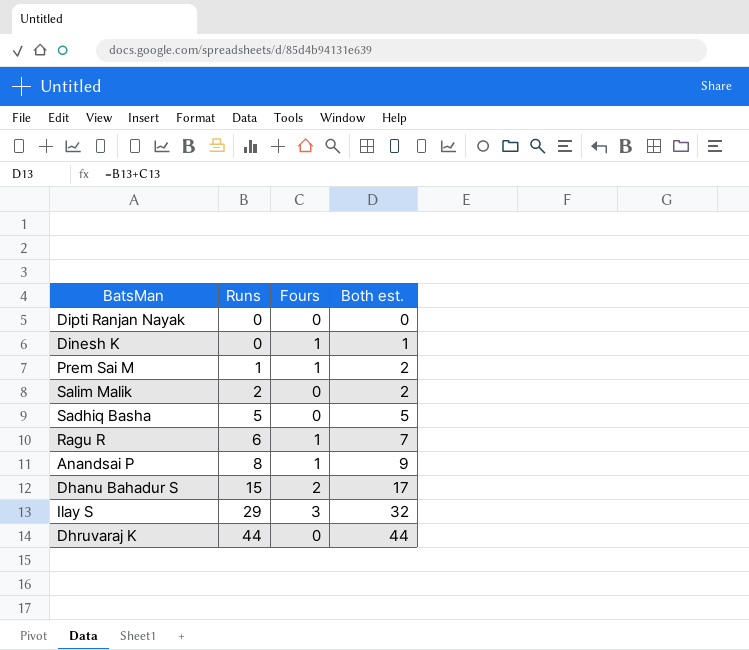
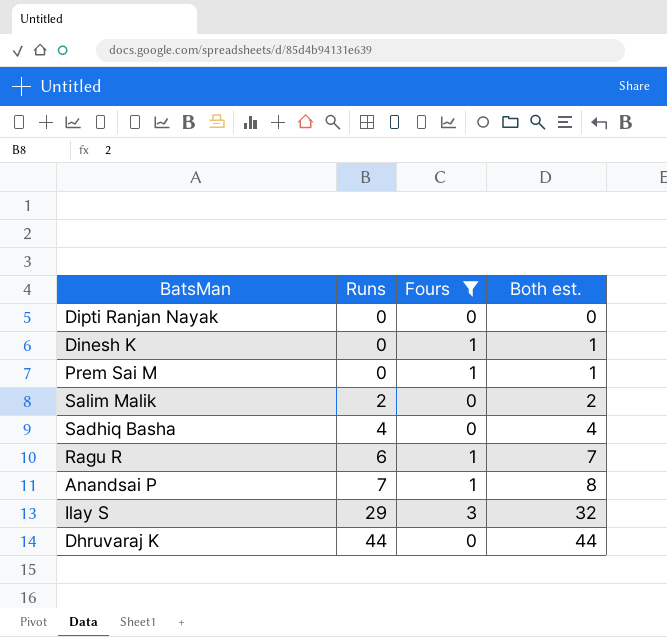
filter: none -> Fours != 2
Prem Sai M | Runs: 1 -> 0
Prem Sai M | Both est.: 2 -> 1
Sadhiq Basha | Runs: 5 -> 4
Sadhiq Basha | Both est.: 5 -> 4
Anandsai P | Runs: 8 -> 7
Anandsai P | Both est.: 9 -> 8

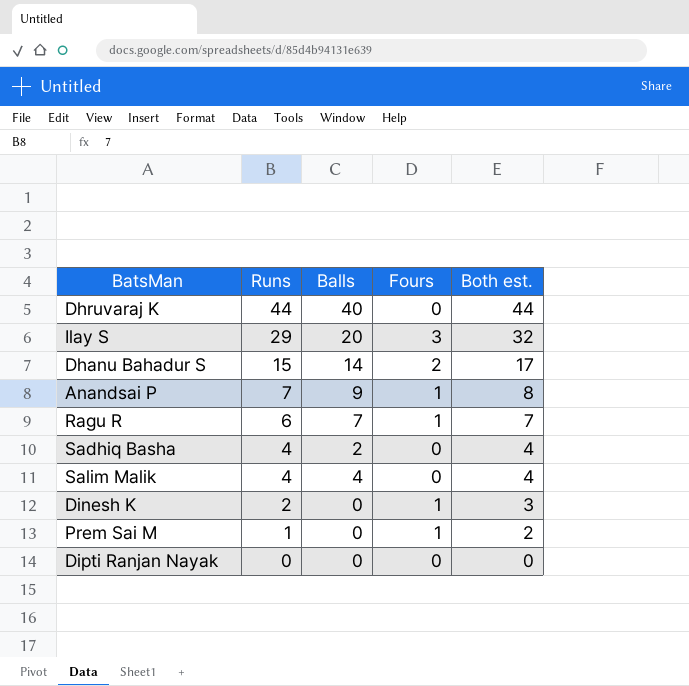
filter: Fours != 2 -> none
row order: Runs ascending -> Runs descending
column Balls | position: none -> 3
Salim Malik | Runs: 2 -> 4
Salim Malik | Both est.: 2 -> 4
Dinesh K | Runs: 0 -> 2
Dinesh K | Both est.: 1 -> 3
Prem Sai M | Runs: 0 -> 1
Prem Sai M | Both est.: 1 -> 2

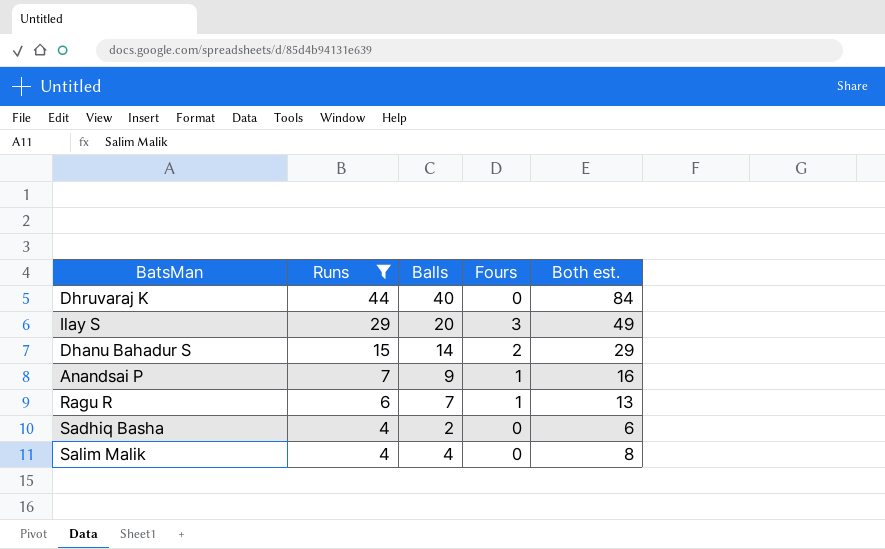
filter: none -> Runs >= 4
column Both est. | formula: [Runs] + [Fours] -> [Runs] + [Balls]

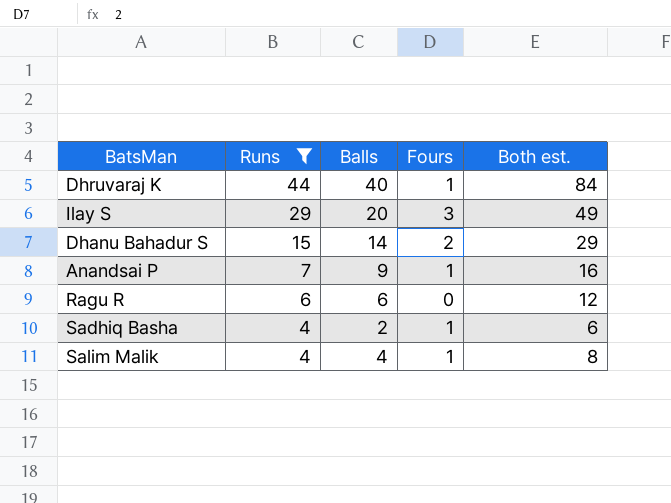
Dhruvaraj K | Fours: 0 -> 1
Ragu R | Balls: 7 -> 6
Ragu R | Fours: 1 -> 0
Ragu R | Both est.: 13 -> 12
Sadhiq Basha | Fours: 0 -> 1
Salim Malik | Fours: 0 -> 1

